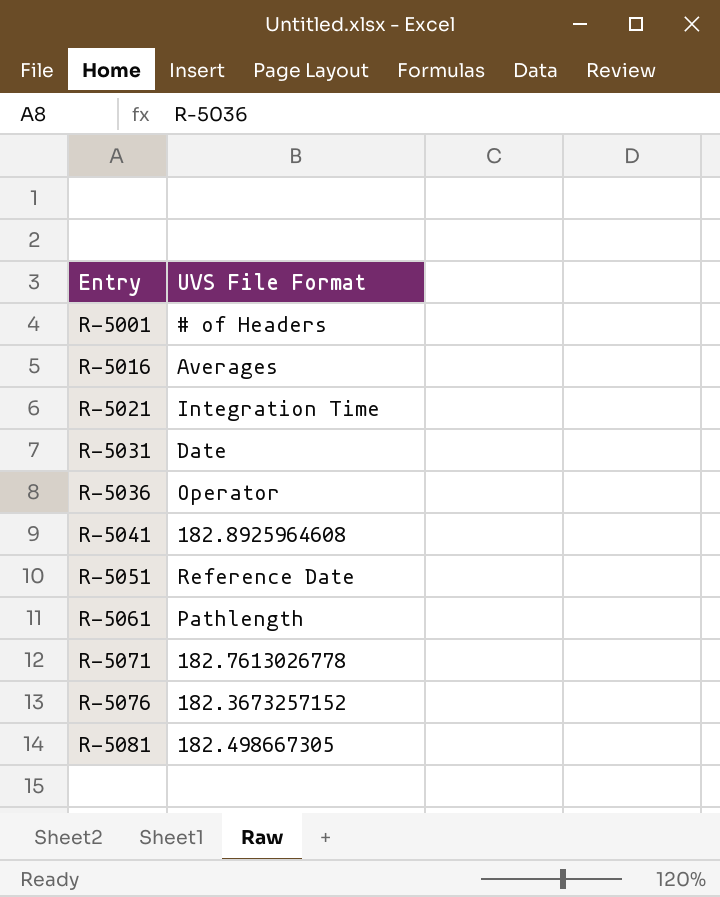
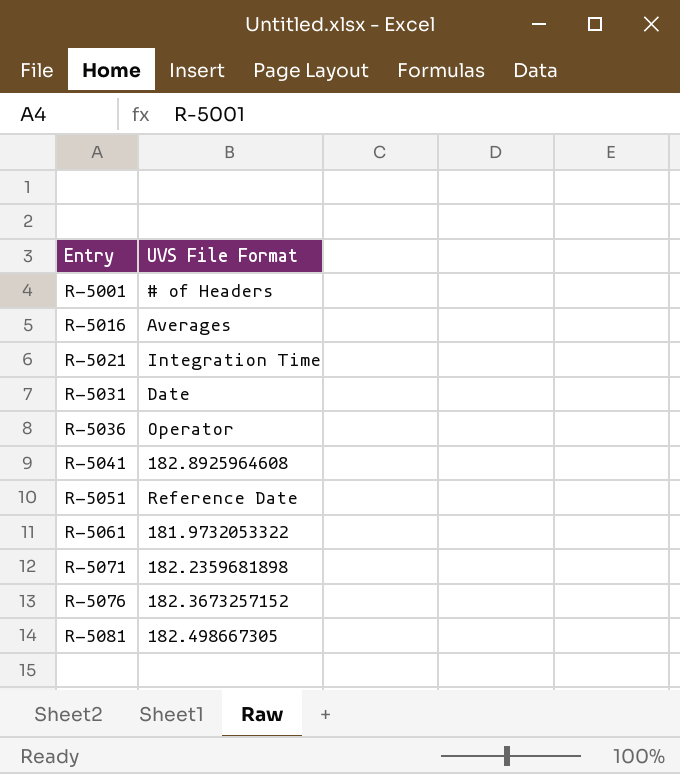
R-5061 | UVS File Format: Pathlength -> 181.9732053322
R-5071 | UVS File Format: 182.7613026778 -> 182.2359681898

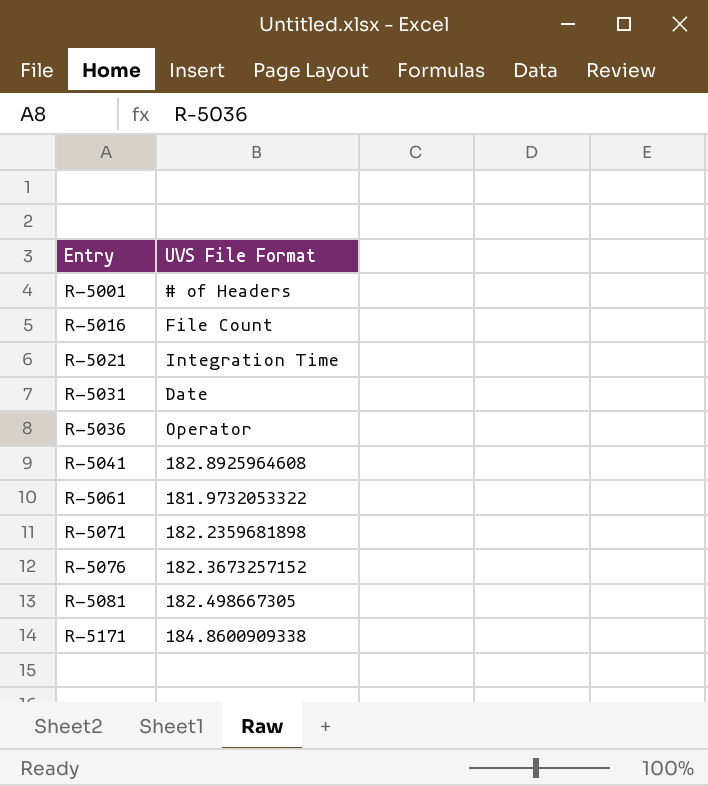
row R-5051: Reference Date -> none
R-5016 | UVS File Format: Averages -> File Count
row R-5171: none -> 184.8600909338

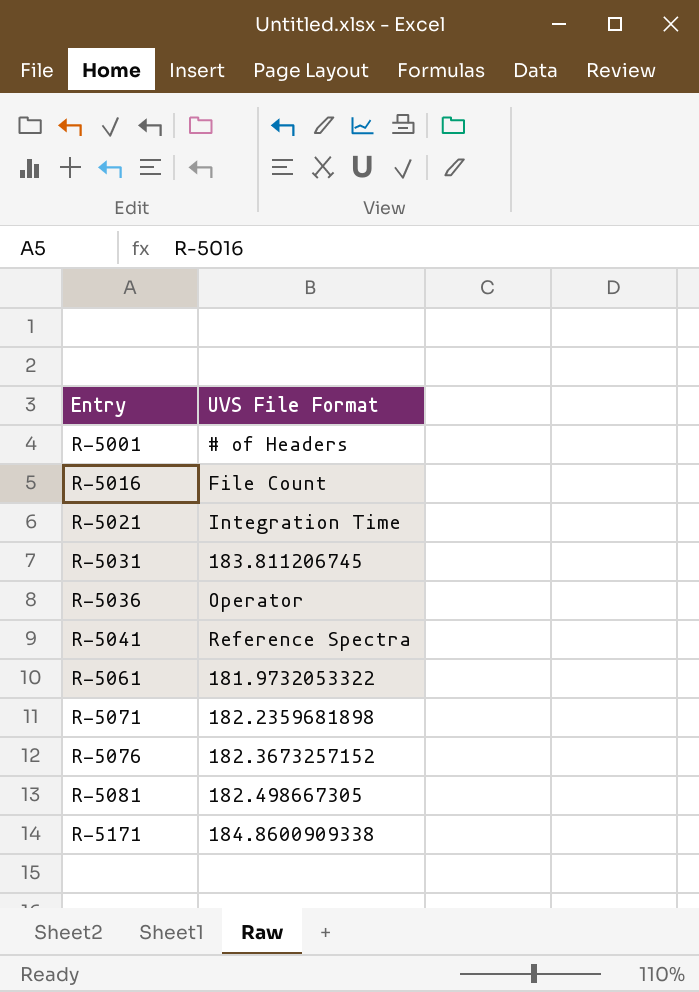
R-5031 | UVS File Format: Date -> 183.811206745
R-5041 | UVS File Format: 182.8925964608 -> Reference Spectra

